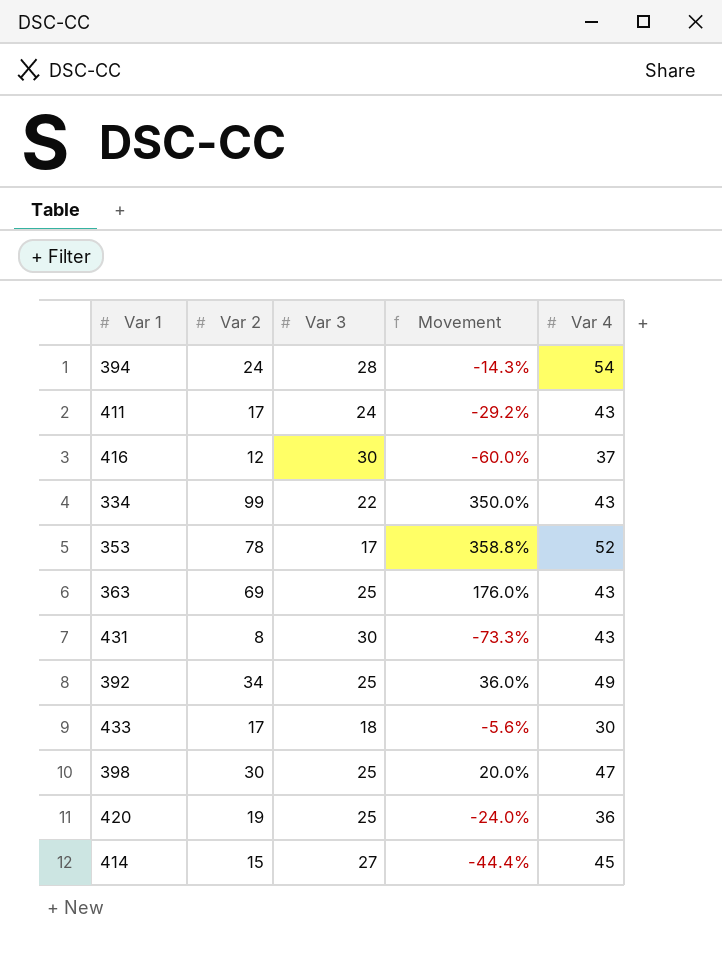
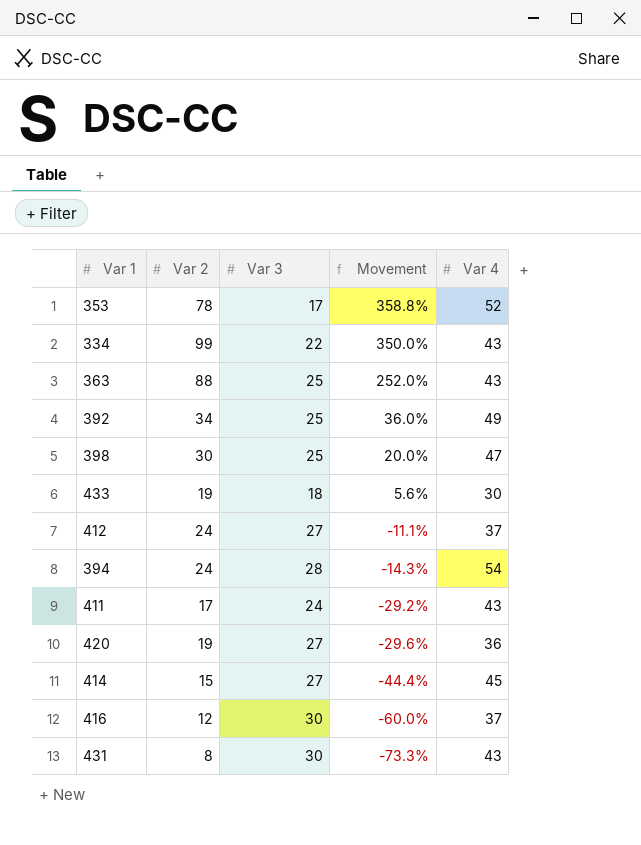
row order: none -> Movement descending
363 | Var 2: 69 -> 88
363 | Movement: 176.0% -> 252.0%
433 | Var 2: 17 -> 19
433 | Movement: -5.6% -> 5.6%
row 412: none -> 24 | 27 | -11.1% | 37
420 | Var 3: 25 -> 27
420 | Movement: -24.0% -> -29.6%

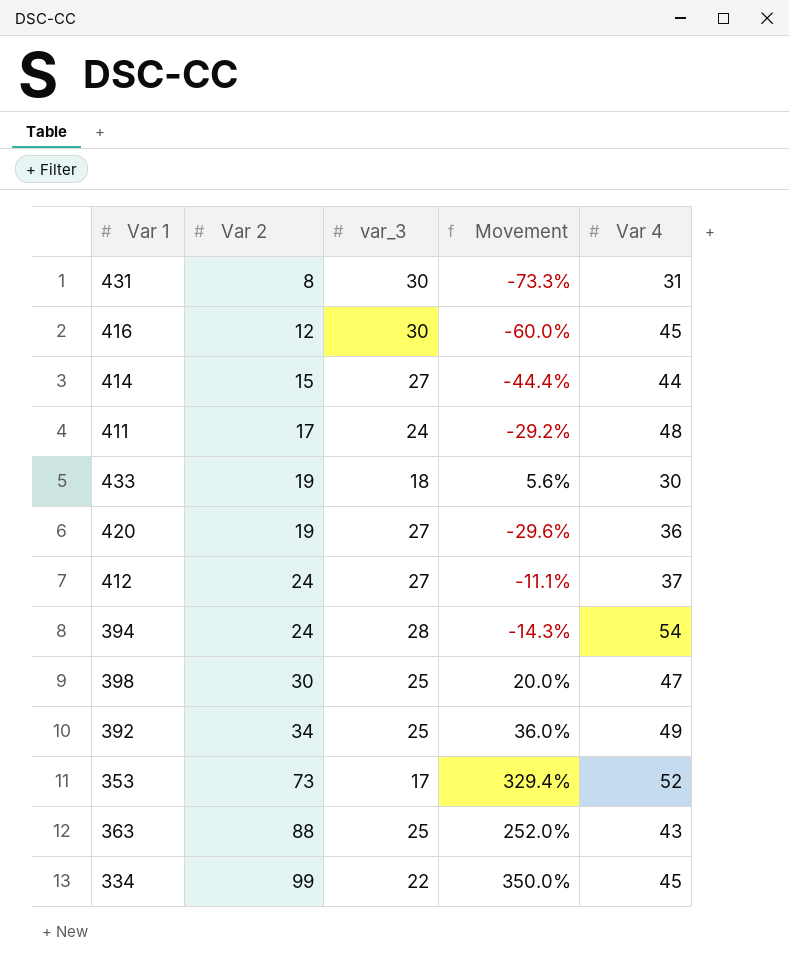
row order: Movement descending -> Var 2 ascending
column name: Var 3 -> var_3
431 | Var 4: 43 -> 31
416 | Var 4: 37 -> 45
414 | Var 4: 45 -> 44
411 | Var 4: 43 -> 48
353 | Var 2: 78 -> 73
353 | Movement: 358.8% -> 329.4%
334 | Var 4: 43 -> 45

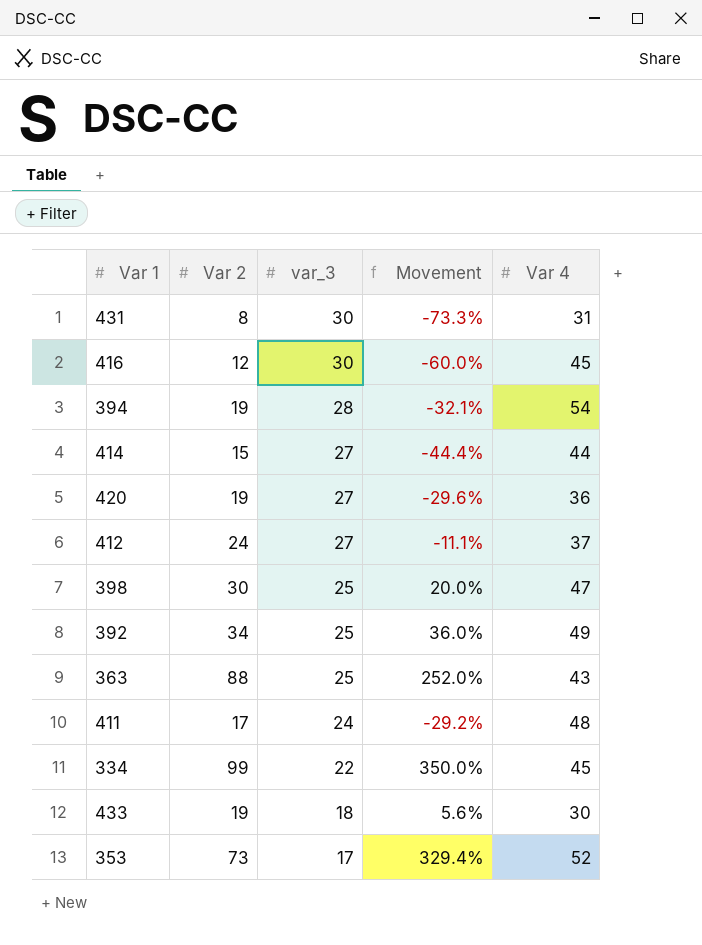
row order: Var 2 ascending -> var_3 descending
394 | Var 2: 24 -> 19
394 | Movement: -14.3% -> -32.1%

